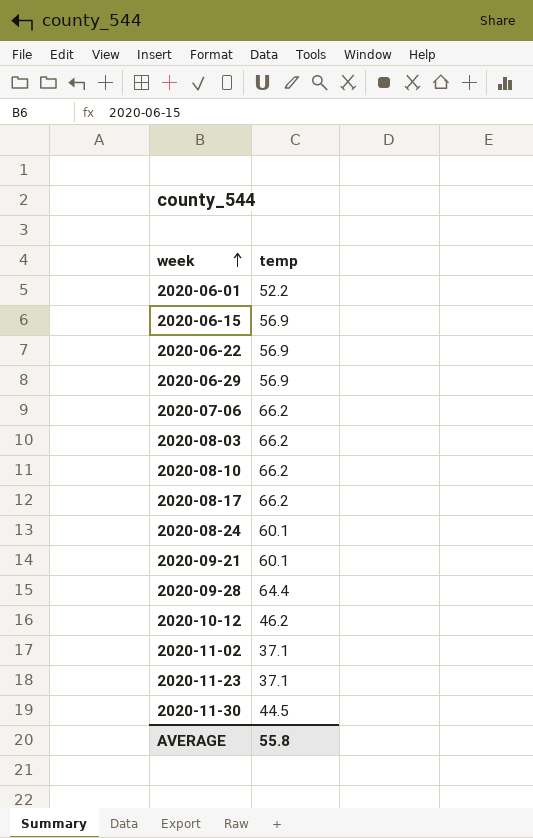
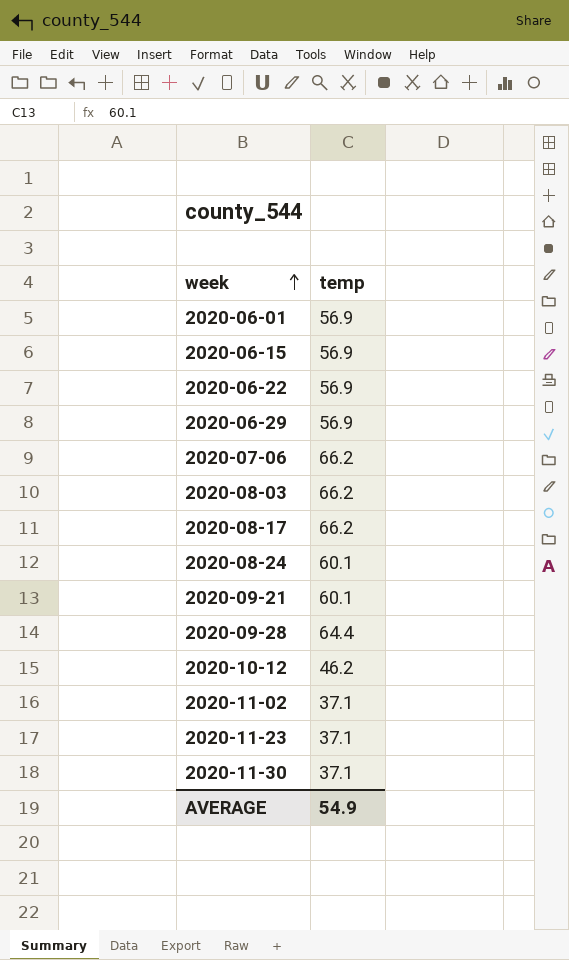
row 2020-08-10: 66.2 -> none
2020-06-01 | temp: 52.2 -> 56.9
2020-11-30 | temp: 44.5 -> 37.1
AVERAGE | temp: 55.8 -> 54.9

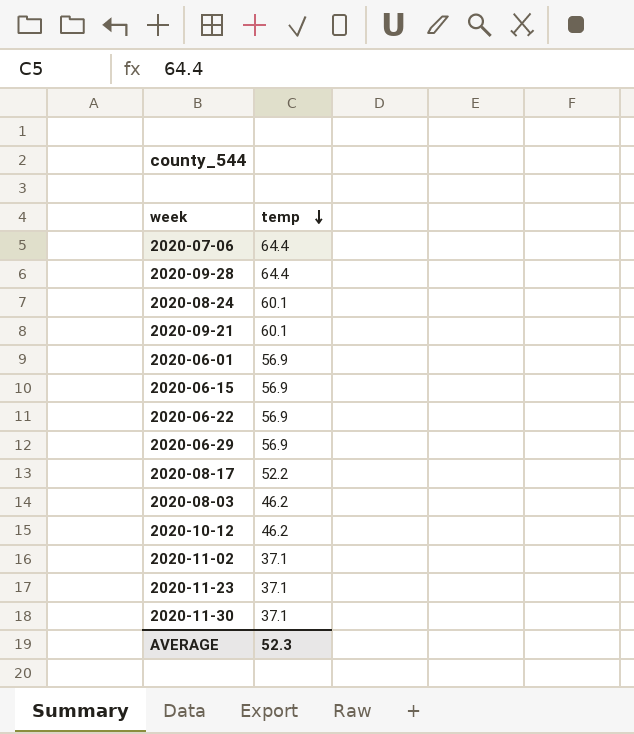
row order: week ascending -> temp descending
2020-07-06 | temp: 66.2 -> 64.4
2020-08-17 | temp: 66.2 -> 52.2
2020-08-03 | temp: 66.2 -> 46.2
AVERAGE | temp: 54.9 -> 52.3

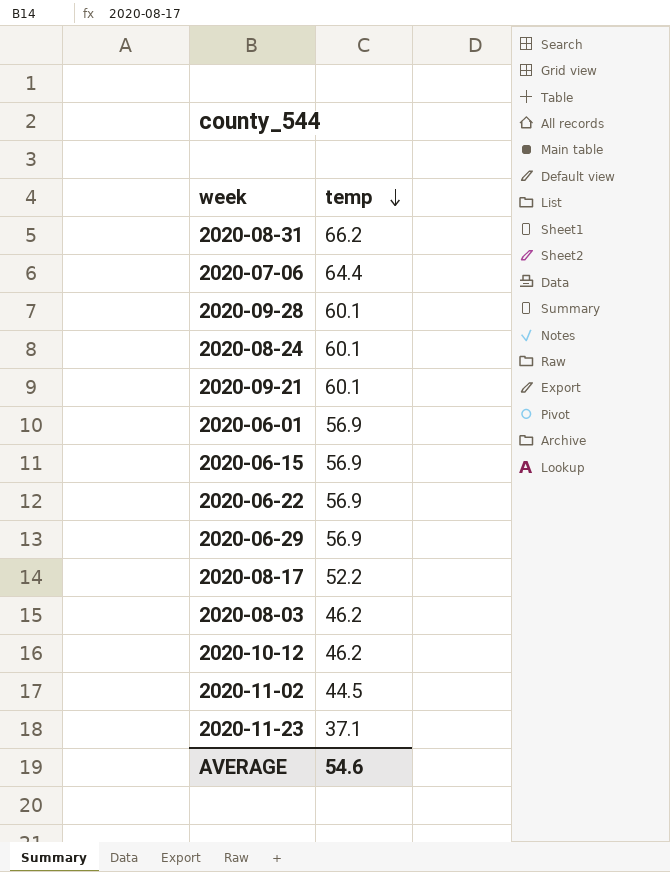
row 2020-11-30: 37.1 -> none
row 2020-08-31: none -> 66.2
2020-09-28 | temp: 64.4 -> 60.1
2020-11-02 | temp: 37.1 -> 44.5
AVERAGE | temp: 52.3 -> 54.6

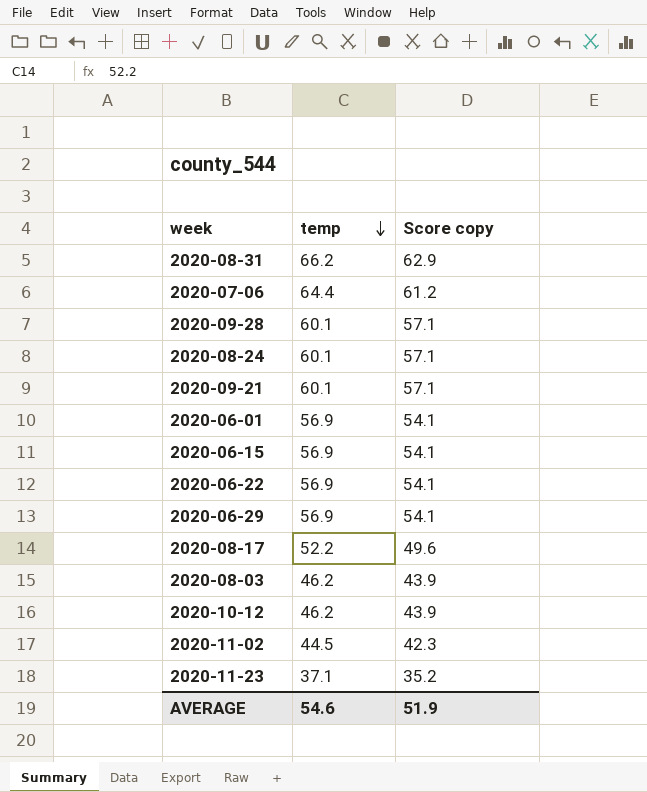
column Score copy | formula: none -> [temp] * 0.95

